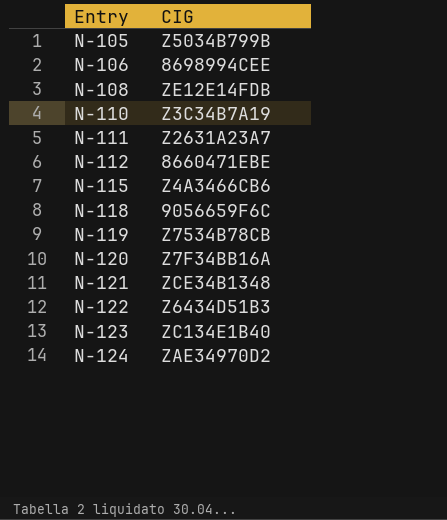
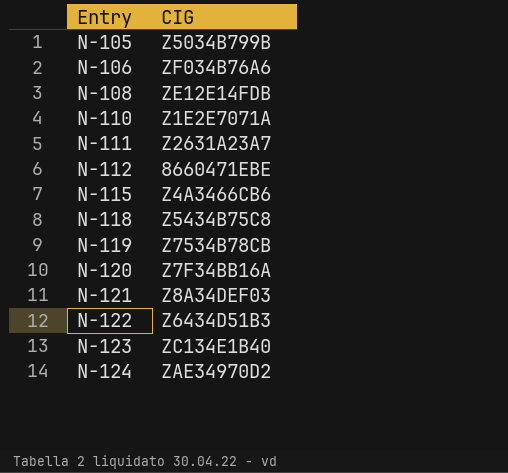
N-106 | CIG: 8698994CEE -> ZF034B76A6
N-110 | CIG: Z3C34B7A19 -> Z1E2E7071A
N-118 | CIG: 9056659F6C -> Z5434B75C8
N-121 | CIG: ZCE34B1348 -> Z8A34DEF03

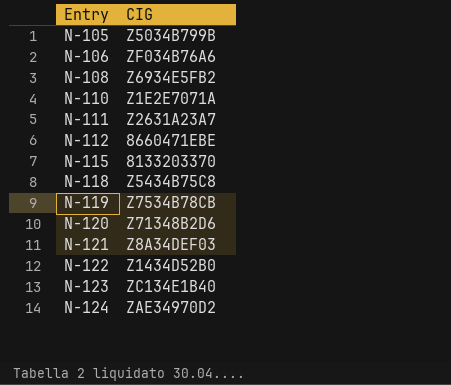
N-108 | CIG: ZE12E14FDB -> Z6934E5FB2
N-115 | CIG: Z4A3466CB6 -> 8133203370
N-120 | CIG: Z7F34BB16A -> Z71348B2D6
N-122 | CIG: Z6434D51B3 -> Z1434D52B0

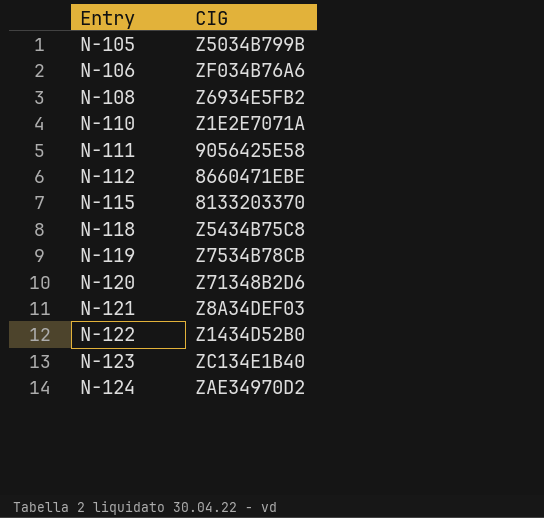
N-111 | CIG: Z2631A23A7 -> 9056425E58

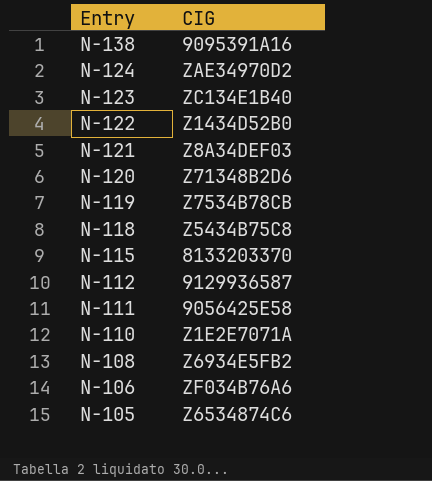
row order: Entry ascending -> Entry descending
row N-138: none -> 9095391A16
N-112 | CIG: 8660471EBE -> 9129936587
N-105 | CIG: Z5034B799B -> Z6534874C6

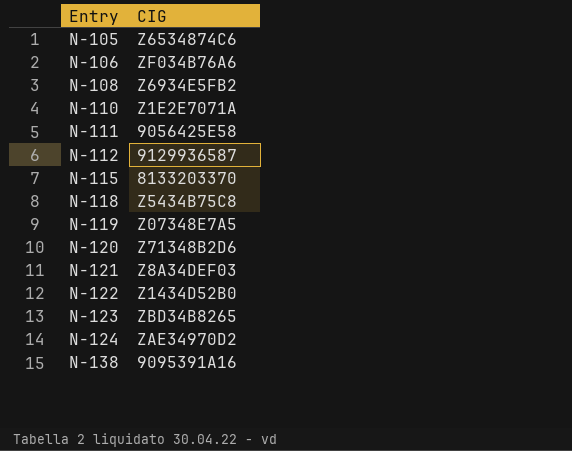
row order: Entry descending -> Entry ascending
N-119 | CIG: Z7534B78CB -> Z07348E7A5
N-123 | CIG: ZC134E1B40 -> ZBD34B8265

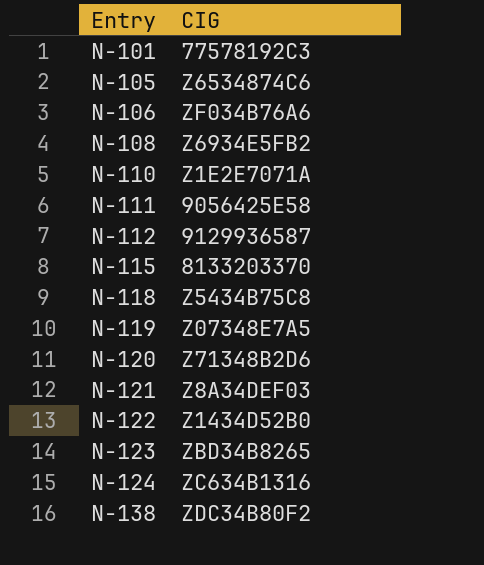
row N-101: none -> 77578192C3
N-124 | CIG: ZAE34970D2 -> ZC634B1316
N-138 | CIG: 9095391A16 -> ZDC34B80F2

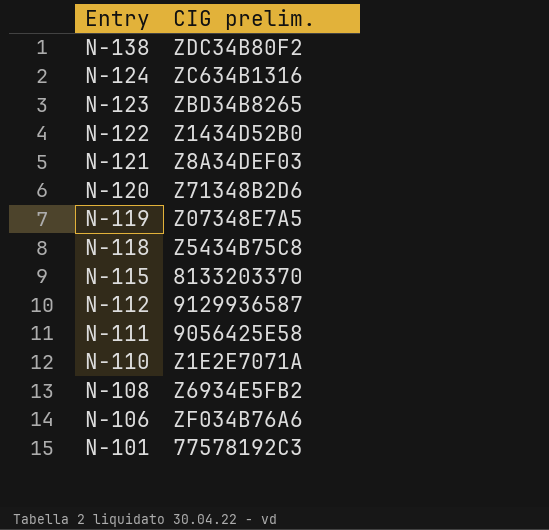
row order: Entry ascending -> Entry descending
column name: CIG -> CIG prelim.
row N-105: Z6534874C6 -> none

